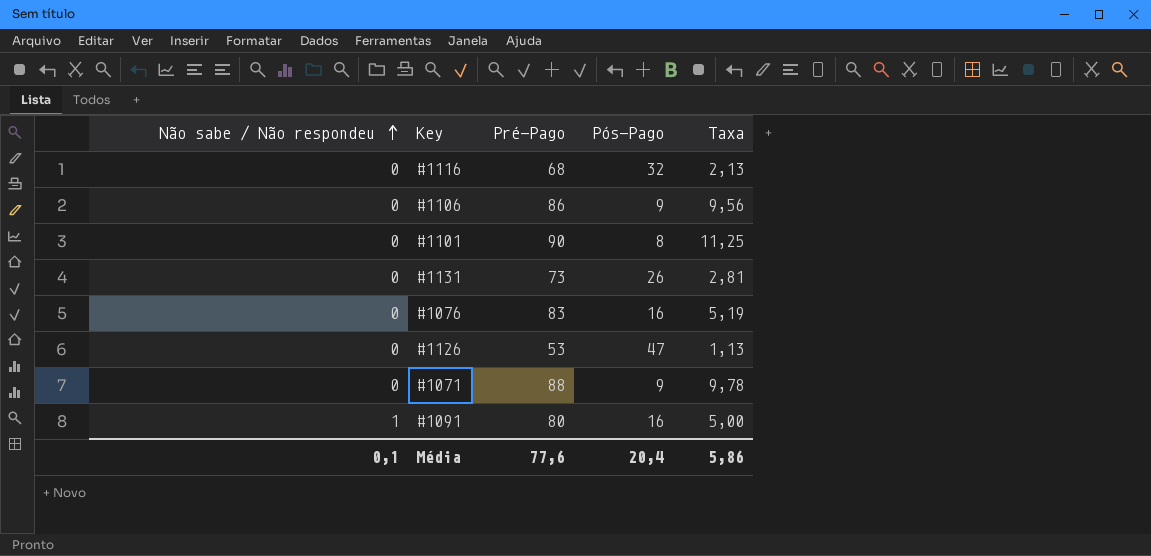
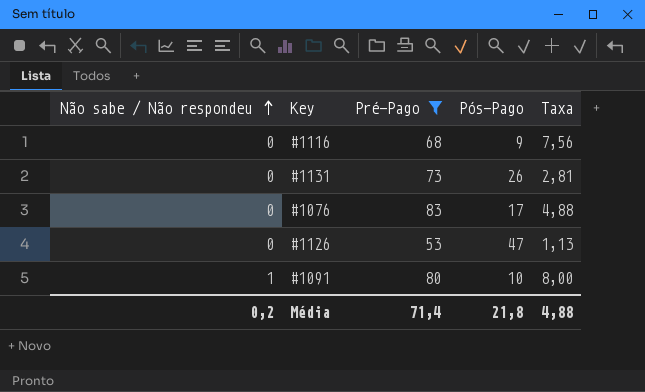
filter: none -> Pré-Pago <= 83
#1116 | Pós-Pago: 32 -> 9
#1116 | Taxa: 2,13 -> 7,56
#1076 | Pós-Pago: 16 -> 17
#1076 | Taxa: 5,19 -> 4,88
#1091 | Pós-Pago: 16 -> 10
#1091 | Taxa: 5,00 -> 8,00
Média | Não sabe / Não respondeu: 0,1 -> 0,2
Média | Pré-Pago: 77,6 -> 71,4
Média | Pós-Pago: 20,4 -> 21,8
Média | Taxa: 5,86 -> 4,88

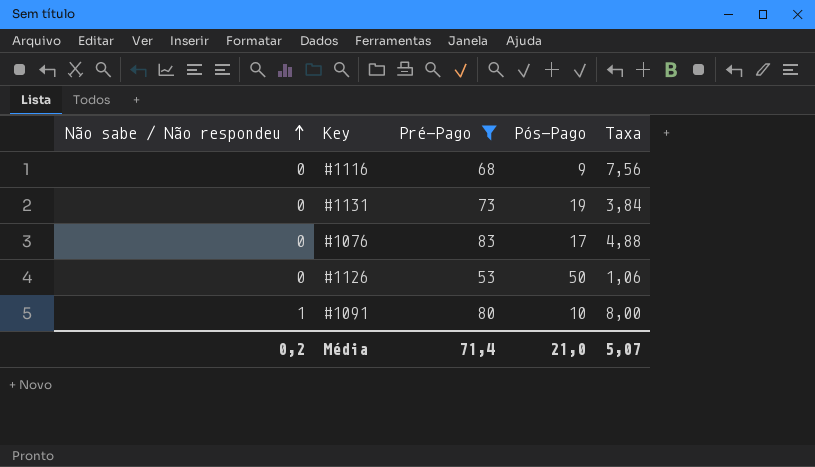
#1131 | Pós-Pago: 26 -> 19
#1131 | Taxa: 2,81 -> 3,84
#1126 | Pós-Pago: 47 -> 50
#1126 | Taxa: 1,13 -> 1,06
Média | Pós-Pago: 21,8 -> 21,0
Média | Taxa: 4,88 -> 5,07

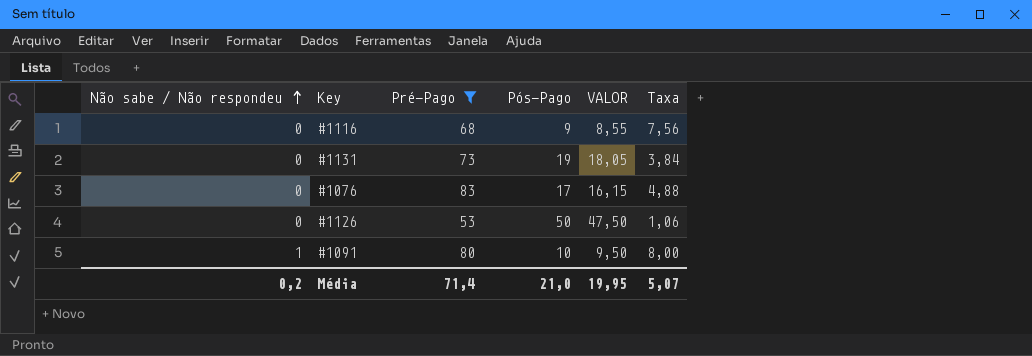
column VALOR | formula: none -> [Pós-Pago] * 0,95

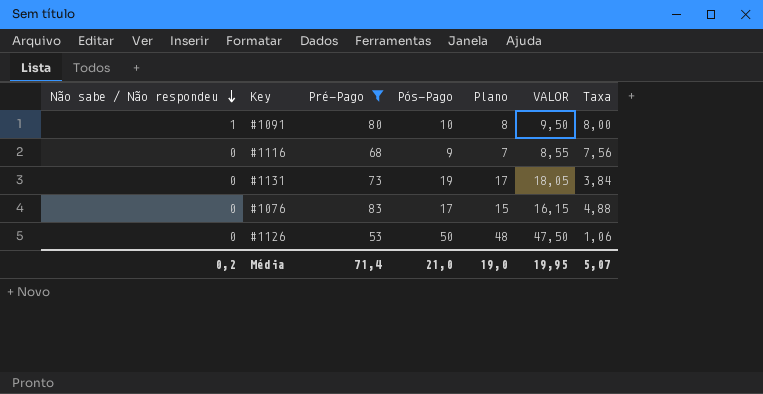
row order: Não sabe / Não respondeu ascending -> Não sabe / Não respondeu descending
column Plano | formula: none -> [Pós-Pago] - 2

